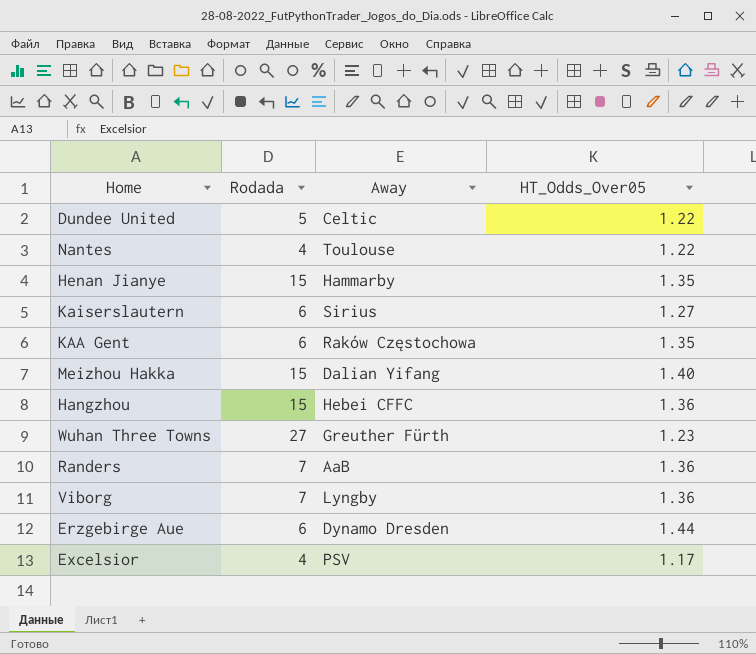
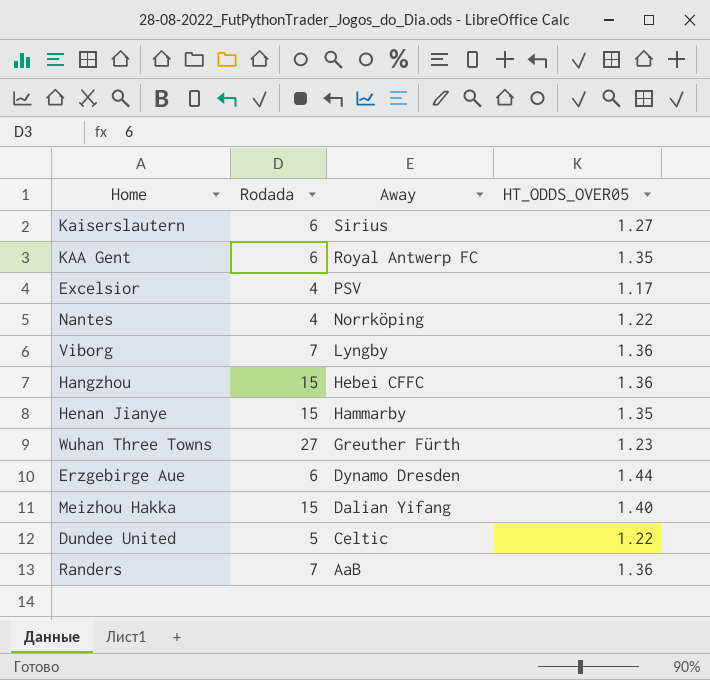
row order: none -> Away descending
column name: HT_Odds_Over05 -> HT_ODDS_OVER05
KAA Gent | Away: Raków Częstochowa -> Royal Antwerp FC
Nantes | Away: Toulouse -> Norrköping

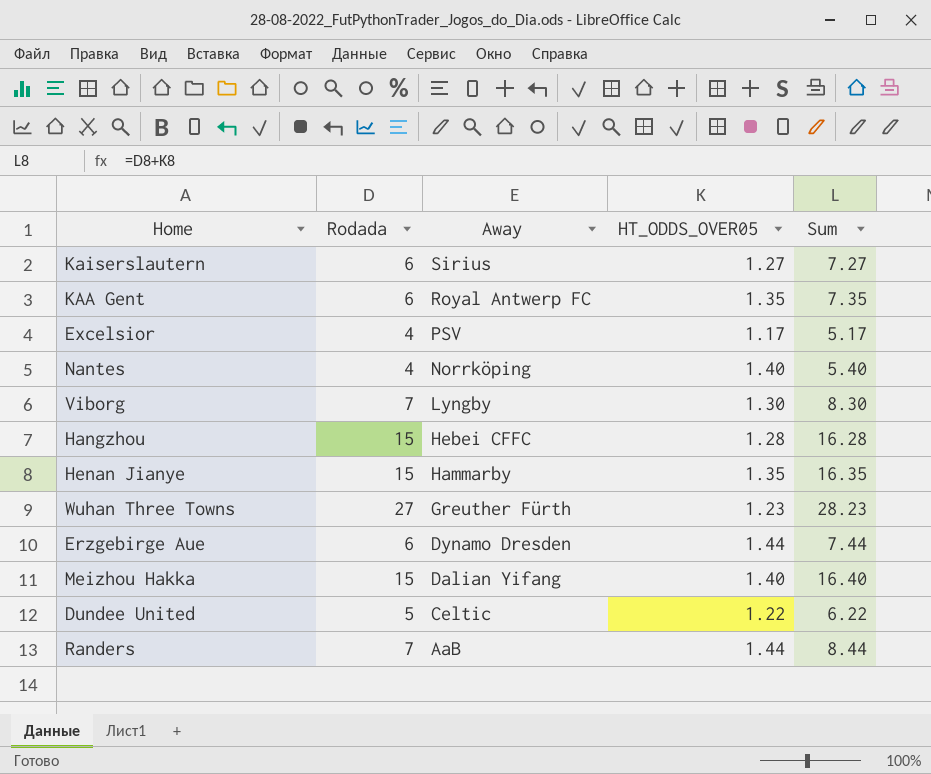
column Sum | formula: none -> [Rodada] + [HT_ODDS_OVER05]
Nantes | HT_ODDS_OVER05: 1.22 -> 1.40
Viborg | HT_ODDS_OVER05: 1.36 -> 1.30
Hangzhou | HT_ODDS_OVER05: 1.36 -> 1.28
Randers | HT_ODDS_OVER05: 1.36 -> 1.44

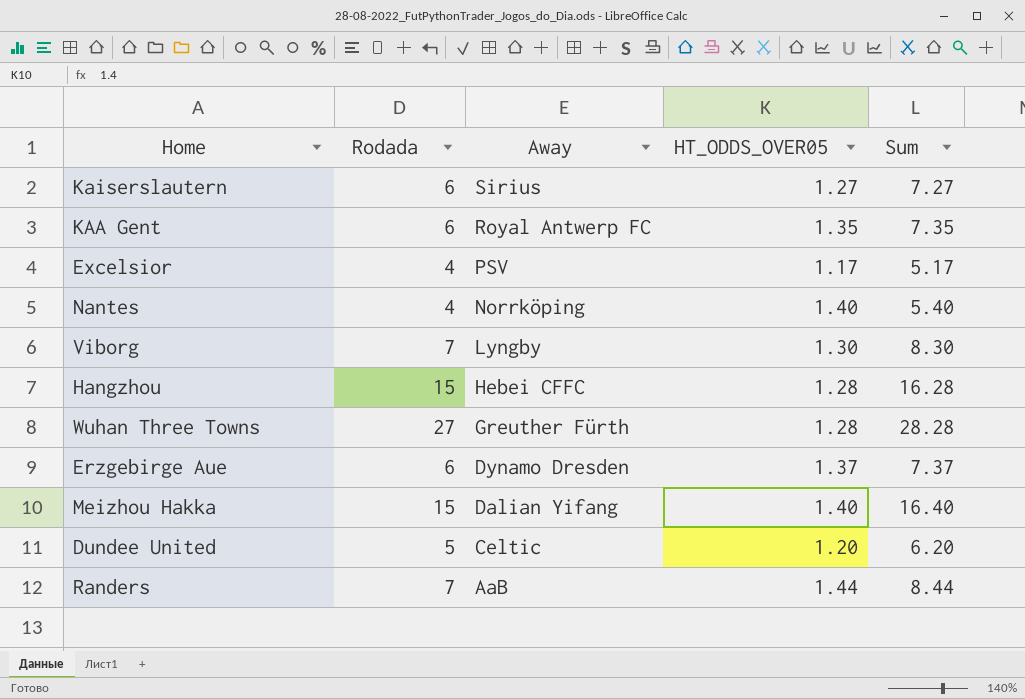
row Henan Jianye: 15 | Hammarby | 1.35 | 16.35 -> none
Wuhan Three Towns | HT_ODDS_OVER05: 1.23 -> 1.28
Wuhan Three Towns | Sum: 28.23 -> 28.28
Erzgebirge Aue | HT_ODDS_OVER05: 1.44 -> 1.37
Erzgebirge Aue | Sum: 7.44 -> 7.37
Dundee United | HT_ODDS_OVER05: 1.22 -> 1.20
Dundee United | Sum: 6.22 -> 6.20

